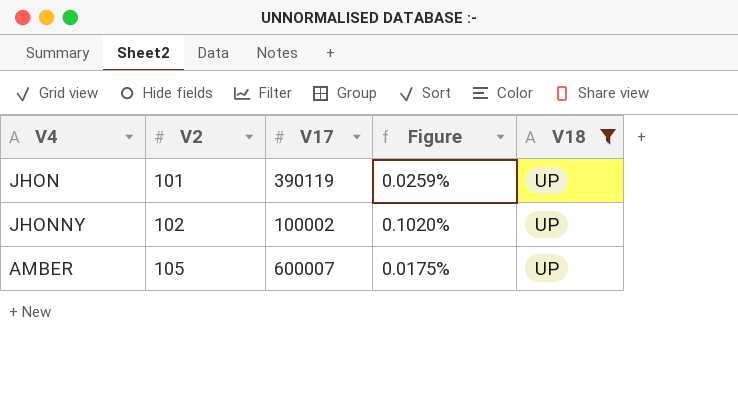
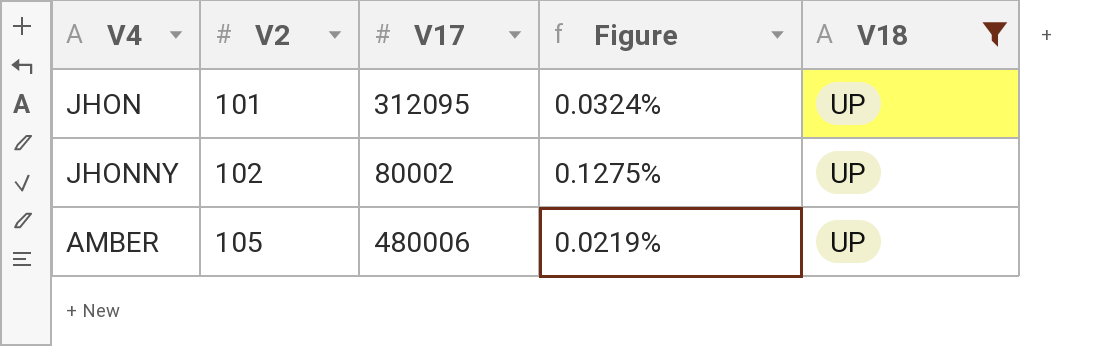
JHON | V17: 390119 -> 312095
JHON | Figure: 0.0259% -> 0.0324%
JHONNY | V17: 100002 -> 80002
JHONNY | Figure: 0.1020% -> 0.1275%
AMBER | V17: 600007 -> 480006
AMBER | Figure: 0.0175% -> 0.0219%

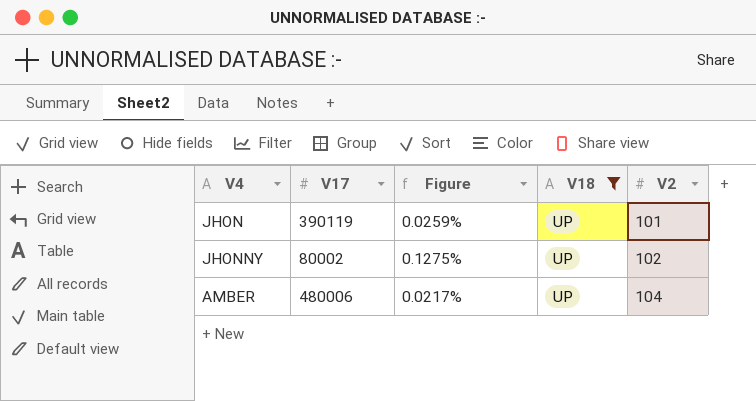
column V2 | position: 2 -> 5
JHON | V17: 312095 -> 390119
JHON | Figure: 0.0324% -> 0.0259%
AMBER | Figure: 0.0219% -> 0.0217%
AMBER | V2: 105 -> 104

